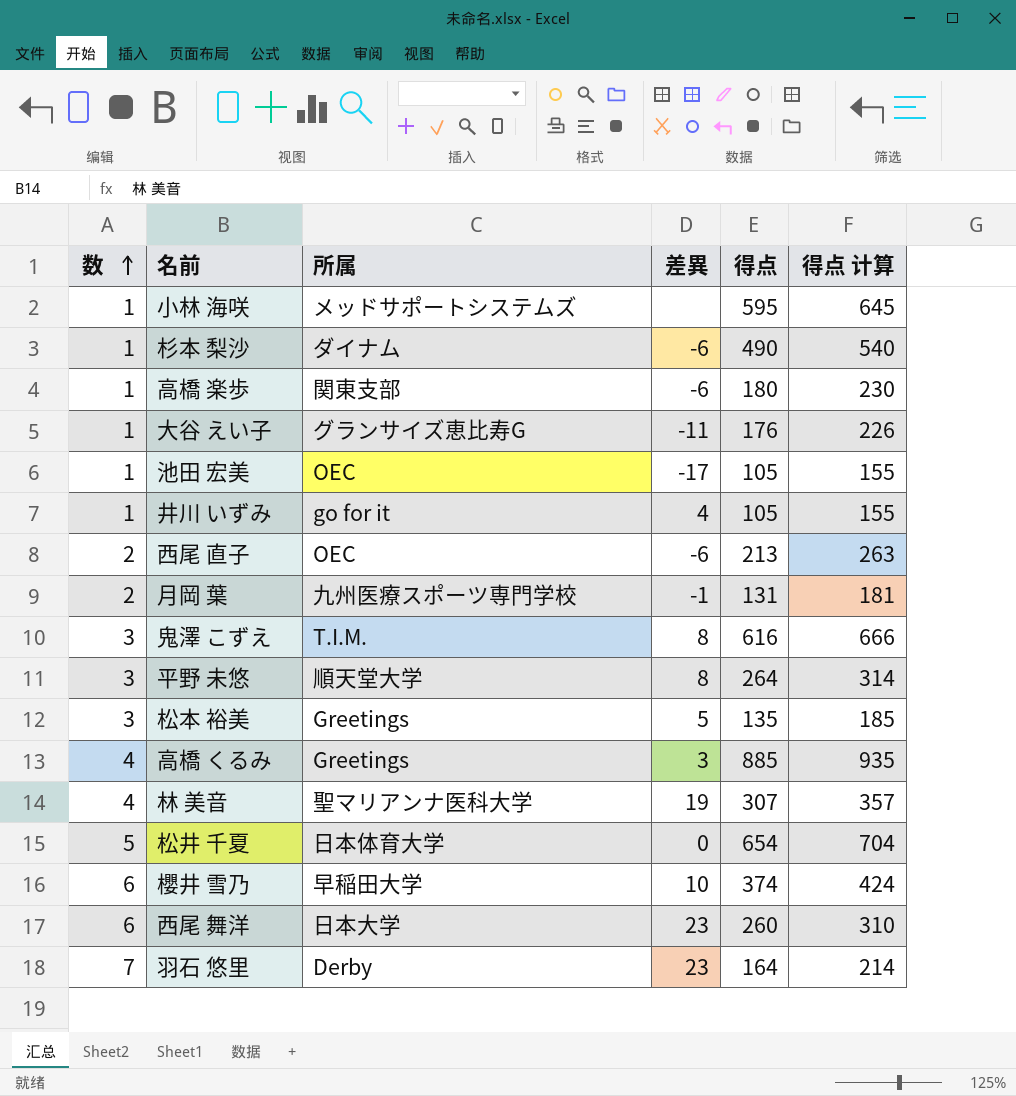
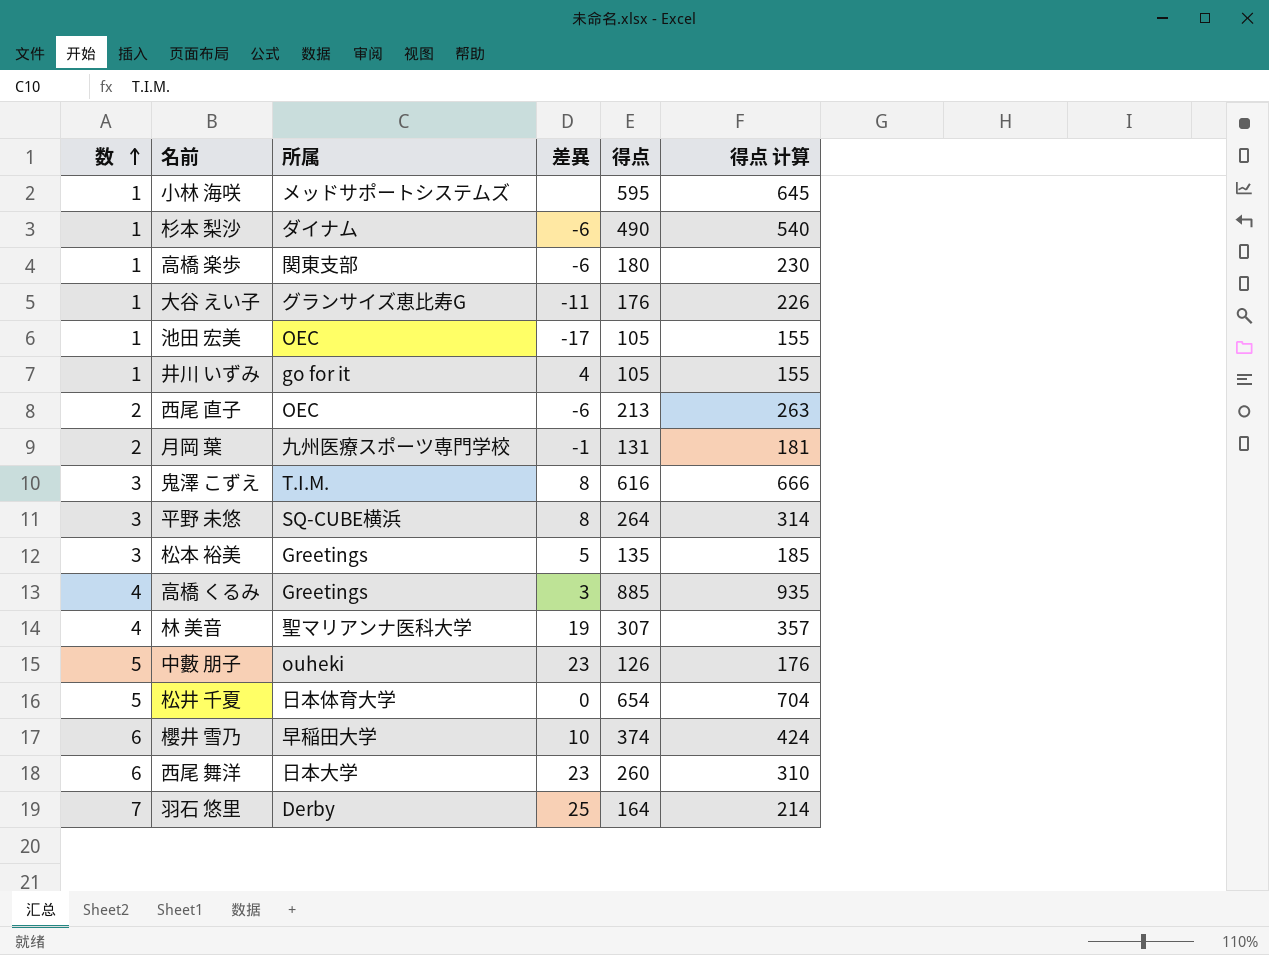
平野 未悠 | 所属: 順天堂大学 -> SQ-CUBE横浜
row 中藪 朋子: none -> 5 | ouheki | 23 | 126 | 176
羽石 悠里 | 差異: 23 -> 25

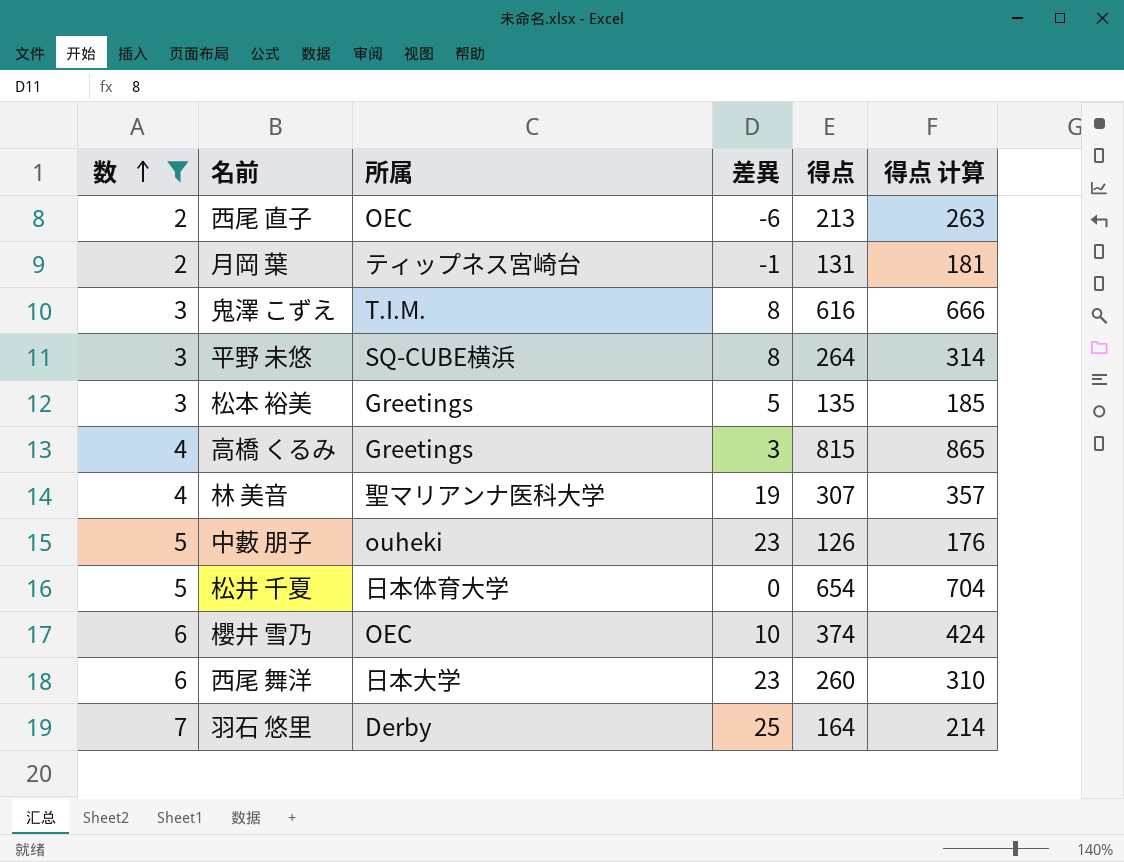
filter: none -> 数 != 1
月岡 葉 | 所属: 九州医療スポーツ専門学校 -> ティップネス宮崎台
高橋 くるみ | 得点: 885 -> 815
高橋 くるみ | 得点 计算: 935 -> 865
櫻井 雪乃 | 所属: 早稲田大学 -> OEC

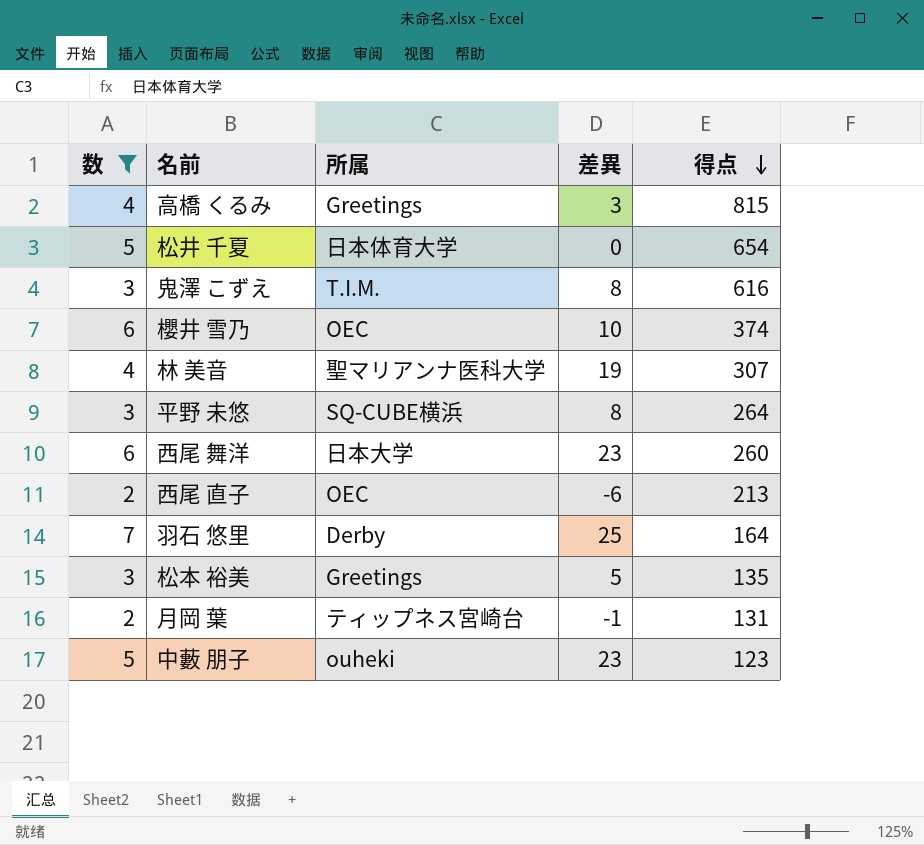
row order: 数 ascending -> 得点 descending
column 得点 计算 | formula: [得点] + 50 -> none
中藪 朋子 | 得点: 126 -> 123

